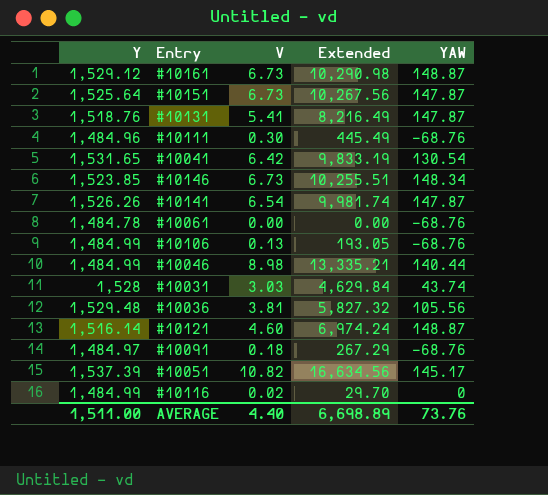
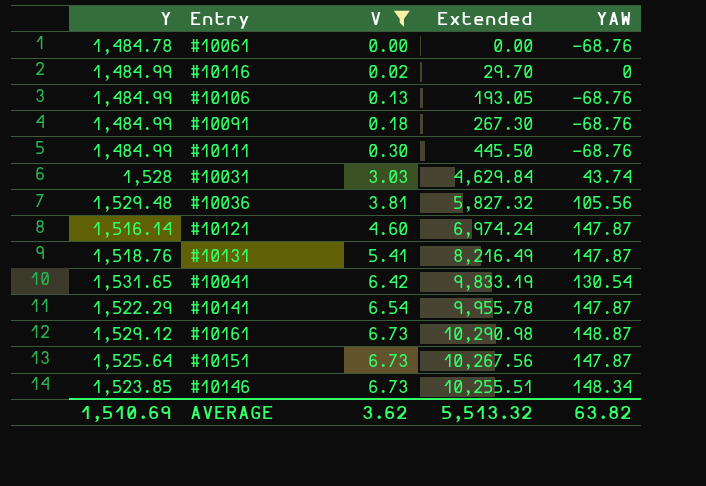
filter: none -> V <= 6.73
row order: none -> V ascending
#10091 | Y: 1,484.97 -> 1,484.99
#10091 | Extended: 267.29 -> 267.30
#10111 | Y: 1,484.96 -> 1,484.99
#10111 | Extended: 445.49 -> 445.50
#10121 | YAW: 148.87 -> 147.87
#10141 | Y: 1,526.26 -> 1,522.29
#10141 | Extended: 9,981.74 -> 9,955.78
AVERAGE | Y: 1,511.00 -> 1,510.69
AVERAGE | V: 4.40 -> 3.62
AVERAGE | Extended: 6,698.89 -> 5,513.32
AVERAGE | YAW: 73.76 -> 63.82

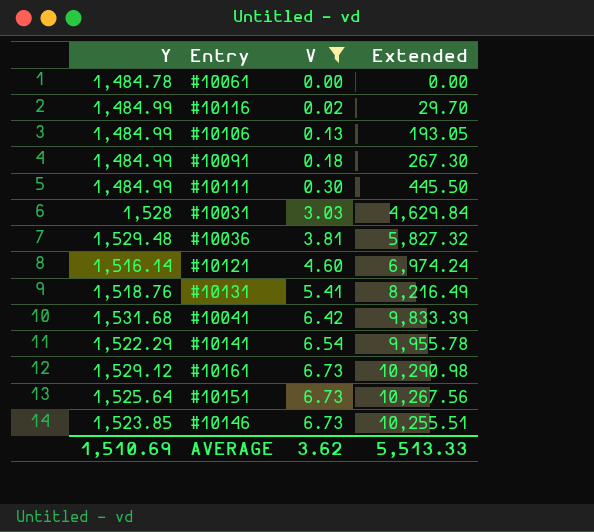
column YAW | position: 5 -> none
#10041 | Y: 1,531.65 -> 1,531.68
#10041 | Extended: 9,833.19 -> 9,833.39
AVERAGE | Extended: 5,513.32 -> 5,513.33

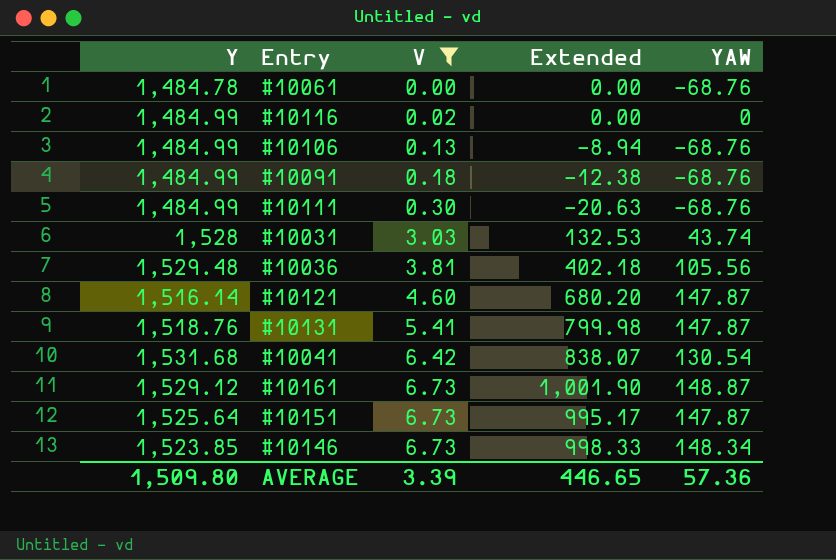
column Extended | formula: [Y] * [V] -> [V] * [YAW]
column YAW | position: none -> 5
row #10141: 1,522.29 | 6.54 | 9,955.78 -> none
AVERAGE | Y: 1,510.69 -> 1,509.80
AVERAGE | V: 3.62 -> 3.39
AVERAGE | Extended: 5,513.33 -> 446.65

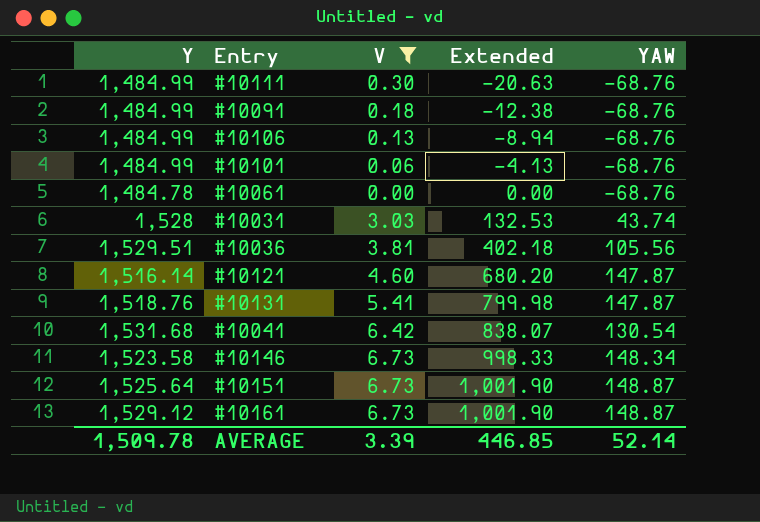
row order: V ascending -> Extended ascending
row #10116: 1,484.99 | 0.02 | 0.00 | 0 -> none
row #10101: none -> 1,484.99 | 0.06 | -4.13 | -68.76
#10036 | Y: 1,529.48 -> 1,529.51
#10146 | Y: 1,523.85 -> 1,523.58
#10151 | Extended: 995.17 -> 1,001.90
#10151 | YAW: 147.87 -> 148.87
AVERAGE | Y: 1,509.80 -> 1,509.78
AVERAGE | Extended: 446.65 -> 446.85
AVERAGE | YAW: 57.36 -> 52.14

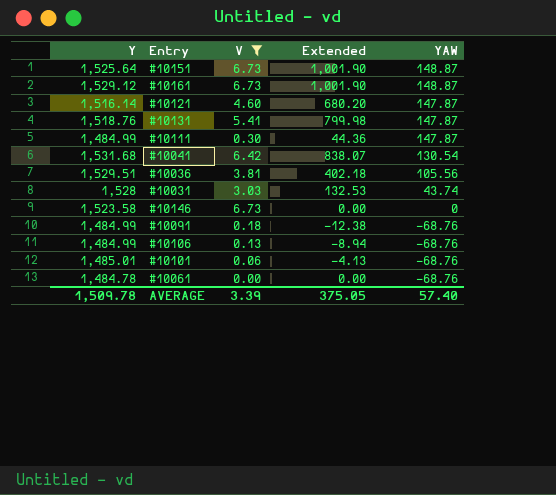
row order: Extended ascending -> YAW descending
#10111 | Extended: -20.63 -> 44.36
#10111 | YAW: -68.76 -> 147.87
#10146 | Extended: 998.33 -> 0.00
#10146 | YAW: 148.34 -> 0
#10101 | Y: 1,484.99 -> 1,485.01
AVERAGE | Extended: 446.85 -> 375.05
AVERAGE | YAW: 52.14 -> 57.40

